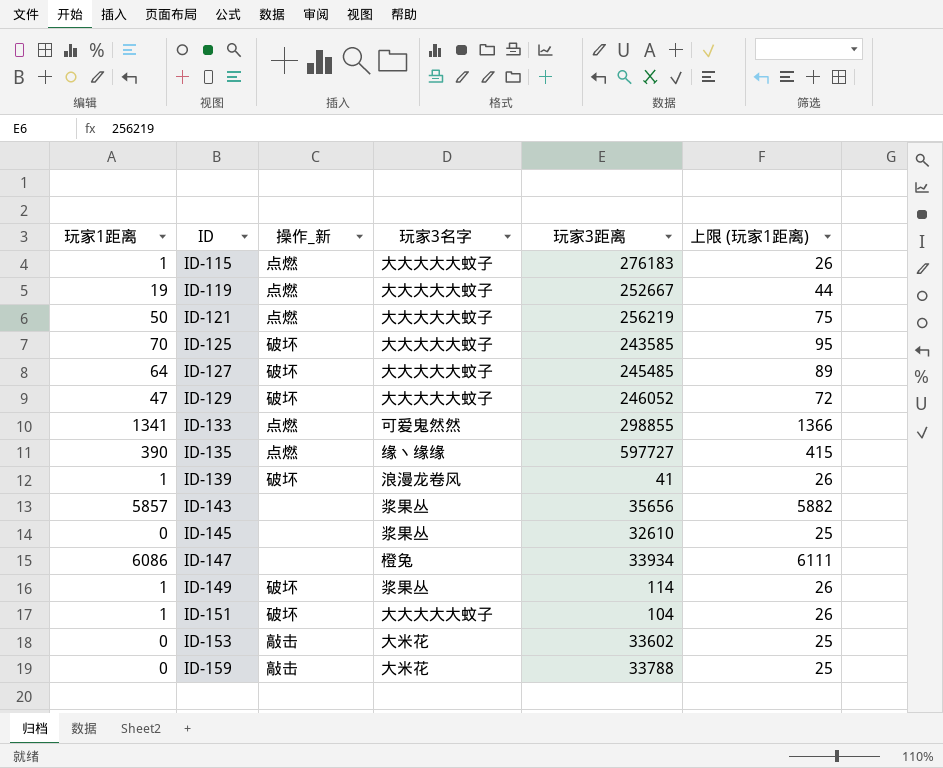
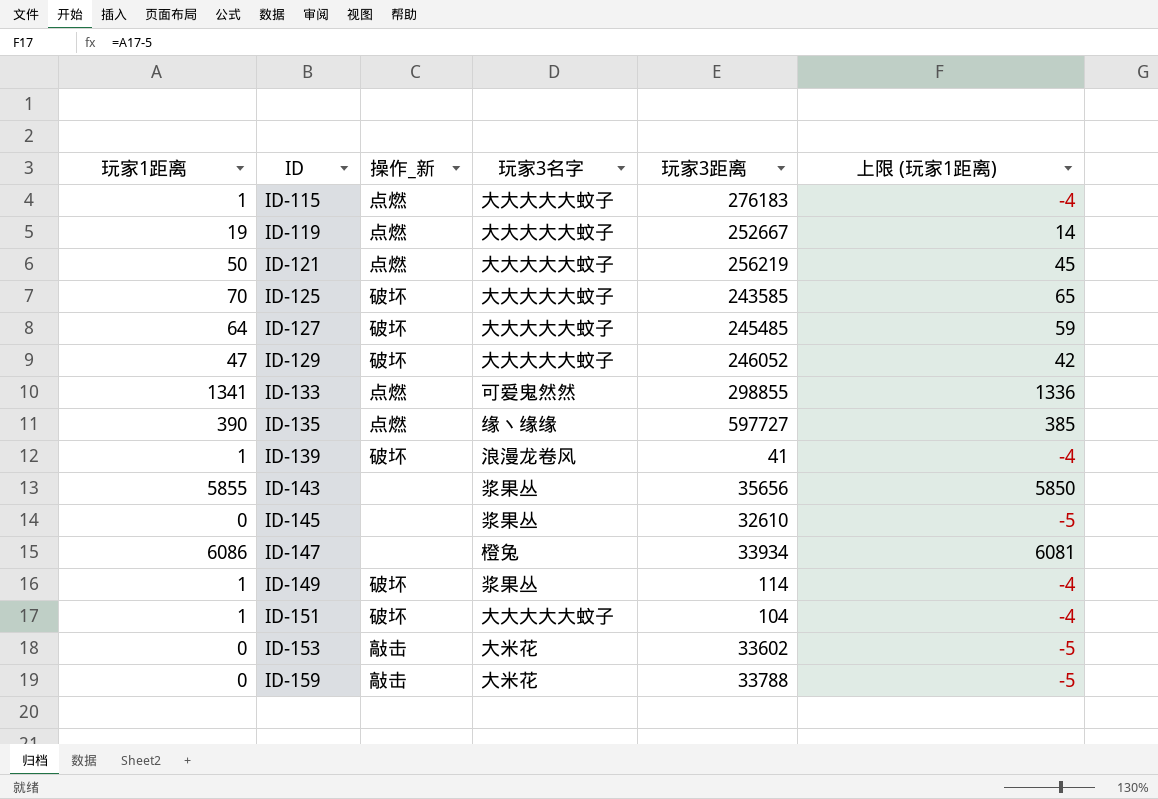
column 上限 (玩家1距离) | formula: [玩家1距离] + 25 -> [玩家1距离] - 5
ID-143 | 玩家1距离: 5857 -> 5855

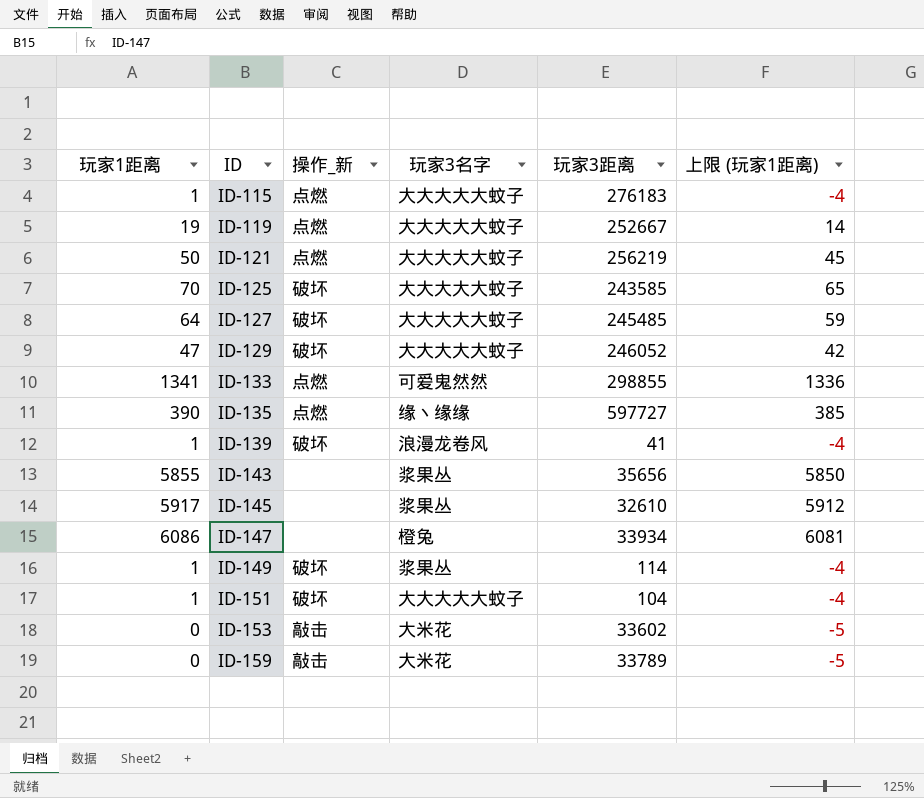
ID-145 | 玩家1距离: 0 -> 5917
ID-145 | 上限 (玩家1距离): -5 -> 5912
ID-159 | 玩家3距离: 33788 -> 33789

